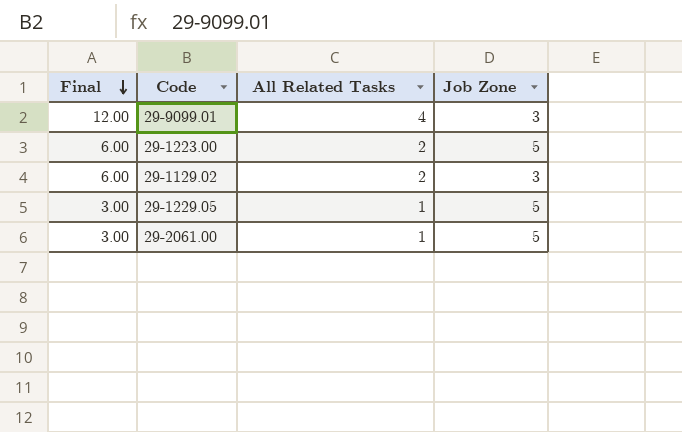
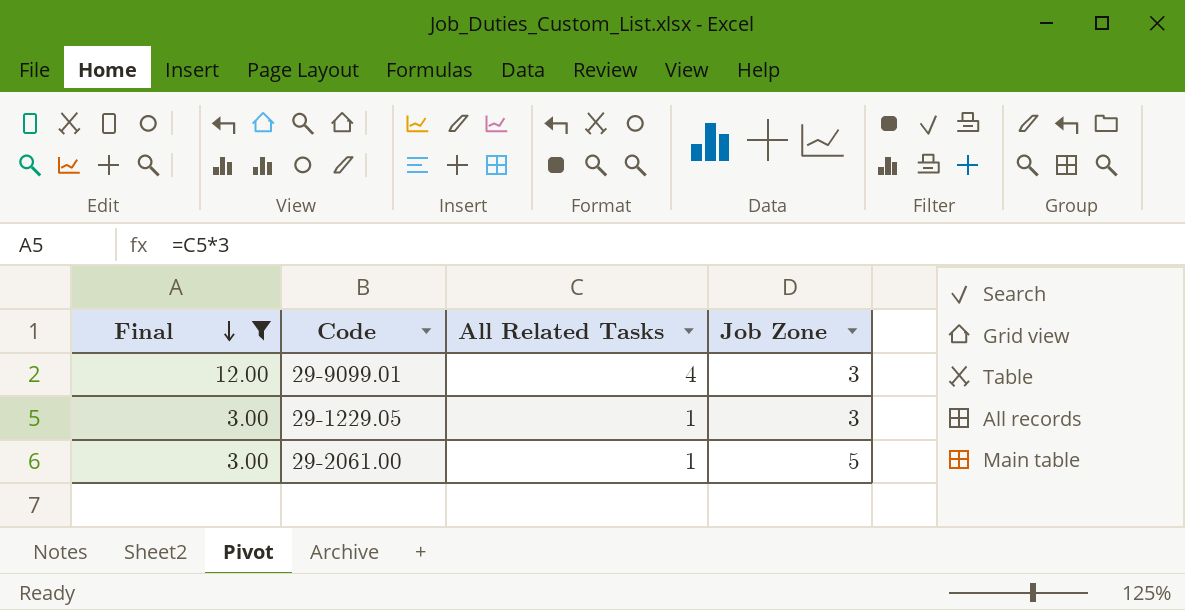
filter: none -> Final != 6.00
29-1229.05 | Job Zone: 5 -> 3

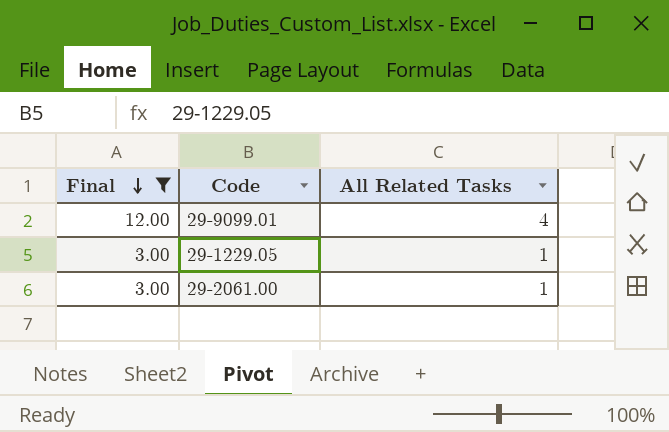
column Job Zone | position: 4 -> none

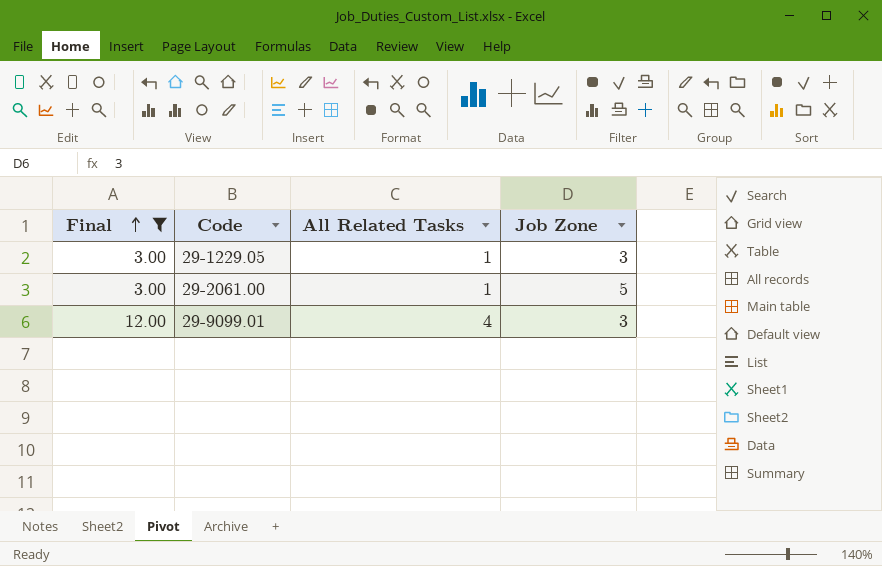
row order: Final descending -> Final ascending
column Job Zone | position: none -> 4

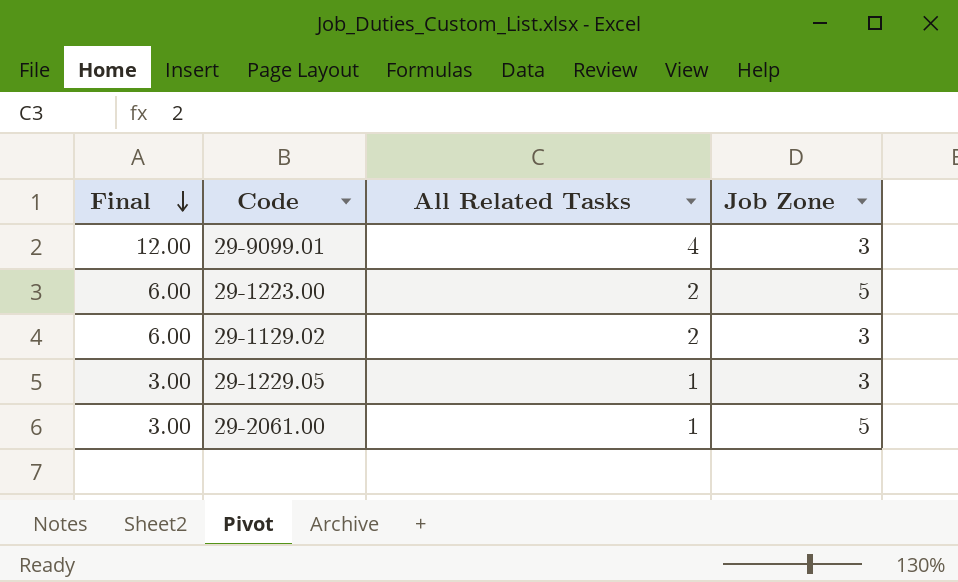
filter: Final != 6.00 -> none
row order: Final ascending -> Final descending

